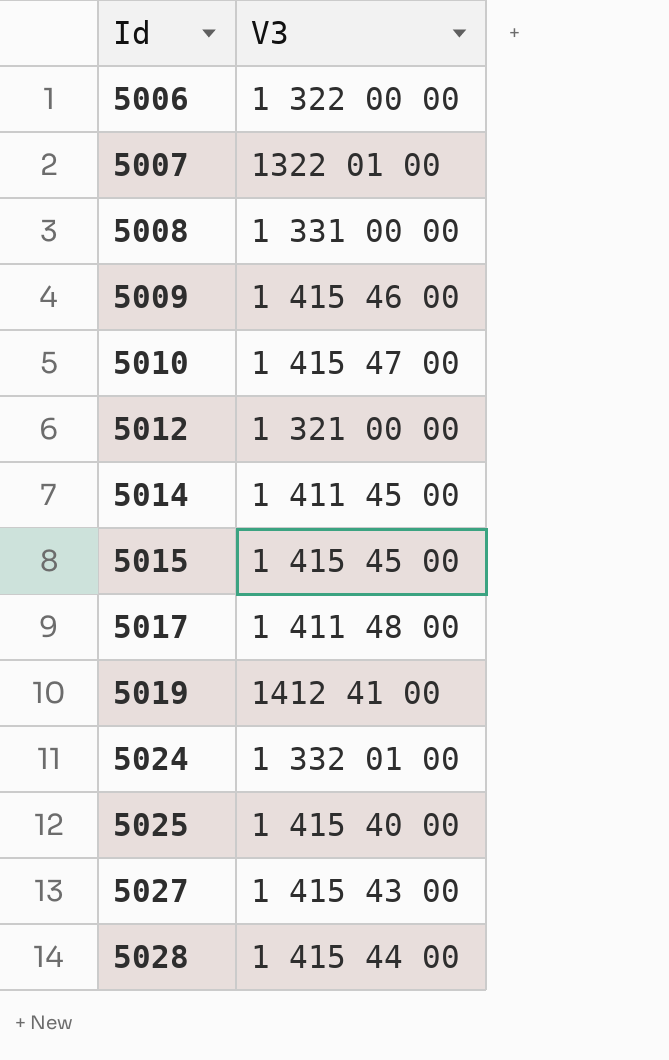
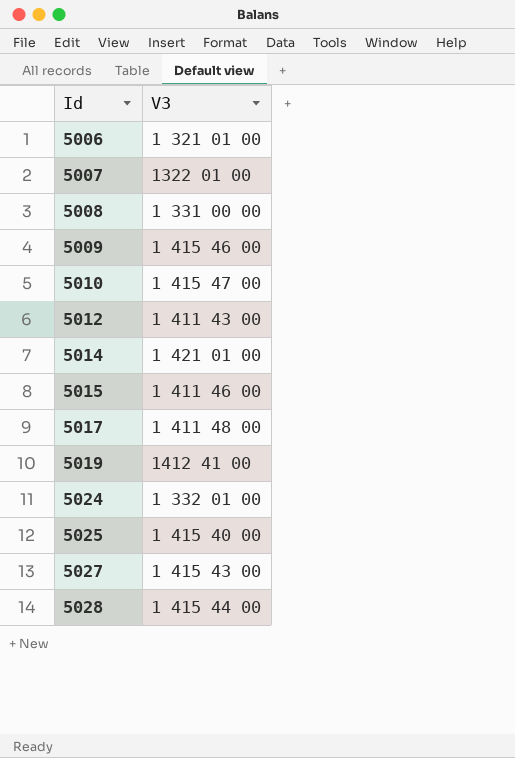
5006 | V3: 1 322 00 00 -> 1 321 01 00
5012 | V3: 1 321 00 00 -> 1 411 43 00
5014 | V3: 1 411 45 00 -> 1 421 01 00
5015 | V3: 1 415 45 00 -> 1 411 46 00

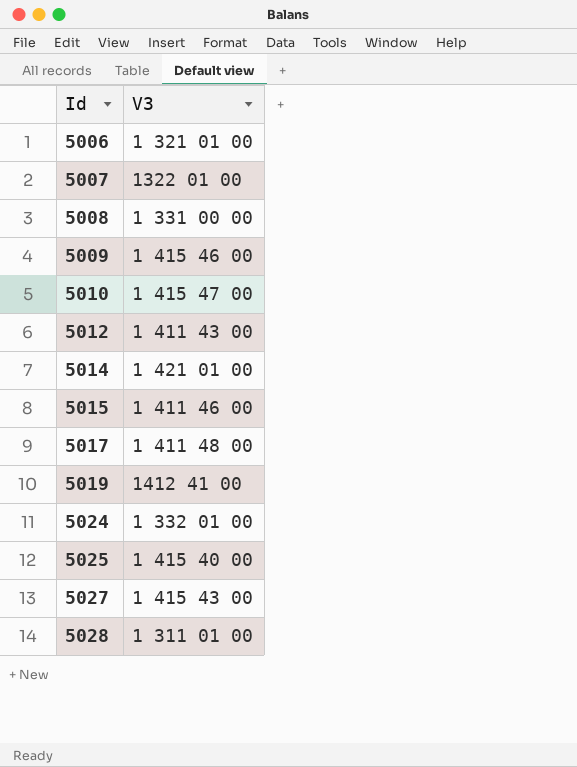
5028 | V3: 1 415 44 00 -> 1 311 01 00

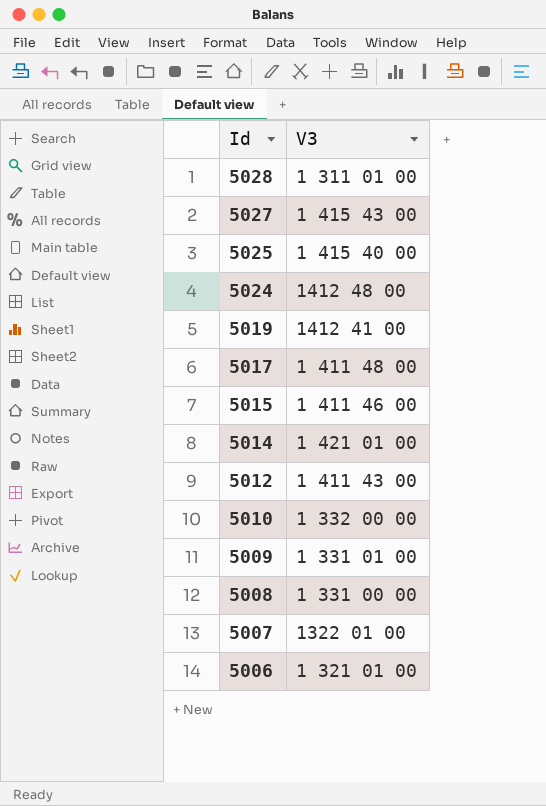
row order: Id ascending -> Id descending
5024 | V3: 1 332 01 00 -> 1412 48 00
5010 | V3: 1 415 47 00 -> 1 332 00 00
5009 | V3: 1 415 46 00 -> 1 331 01 00

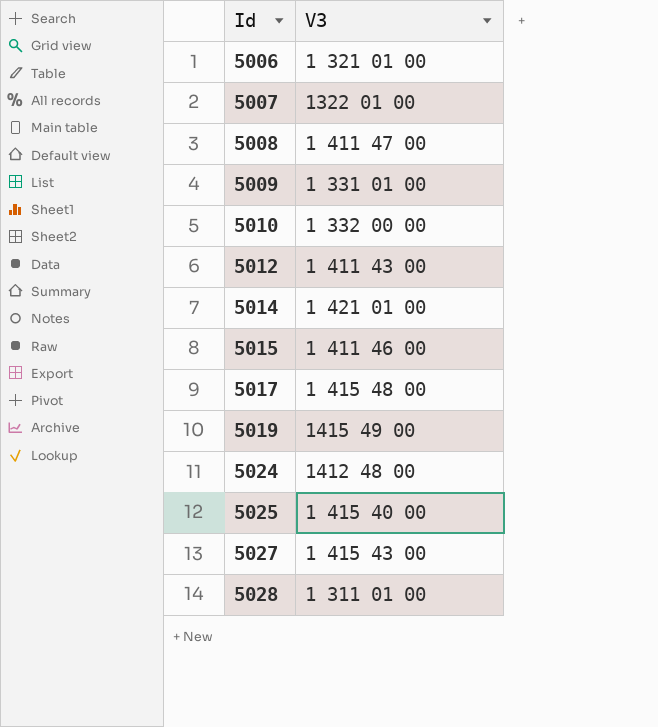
row order: Id descending -> Id ascending
5008 | V3: 1 331 00 00 -> 1 411 47 00
5017 | V3: 1 411 48 00 -> 1 415 48 00
5019 | V3: 1412 41 00 -> 1415 49 00

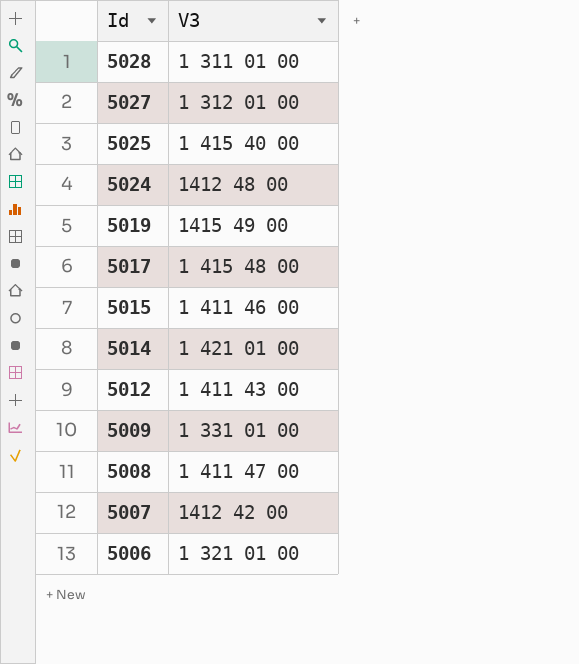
row order: Id ascending -> Id descending
row 5010: 1 332 00 00 -> none
5027 | V3: 1 415 43 00 -> 1 312 01 00
5007 | V3: 1322 01 00 -> 1412 42 00

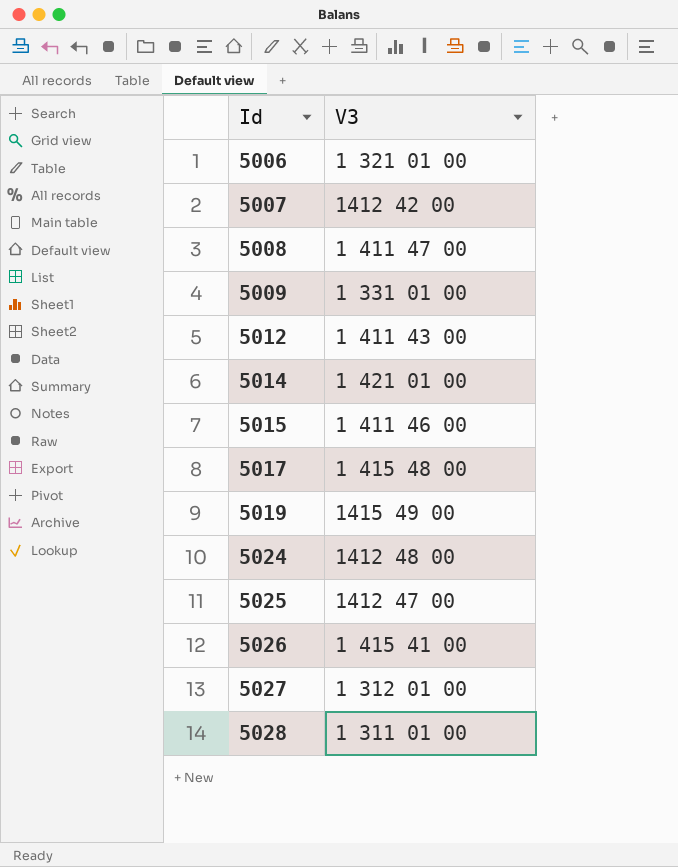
row order: Id descending -> Id ascending
5025 | V3: 1 415 40 00 -> 1412 47 00
row 5026: none -> 1 415 41 00

